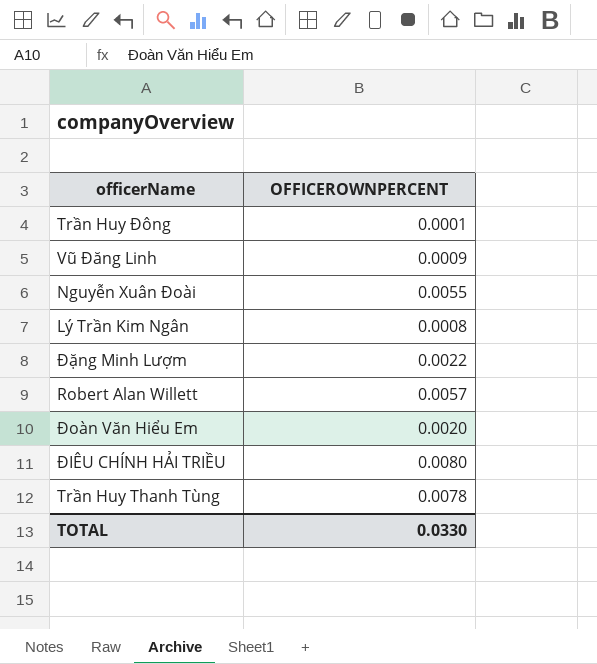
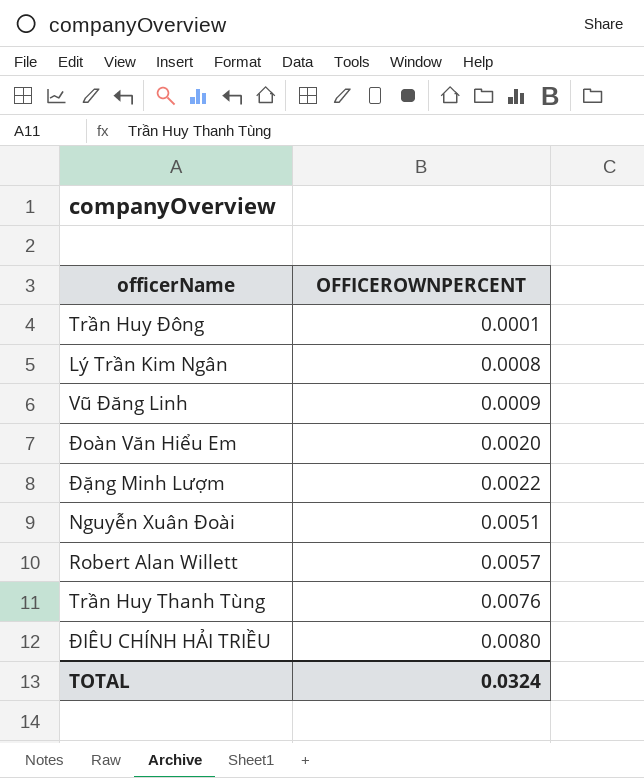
row order: none -> OFFICEROWNPERCENT ascending
Nguyễn Xuân Đoài | OFFICEROWNPERCENT: 0.0055 -> 0.0051
Trần Huy Thanh Tùng | OFFICEROWNPERCENT: 0.0078 -> 0.0076
TOTAL | OFFICEROWNPERCENT: 0.0330 -> 0.0324

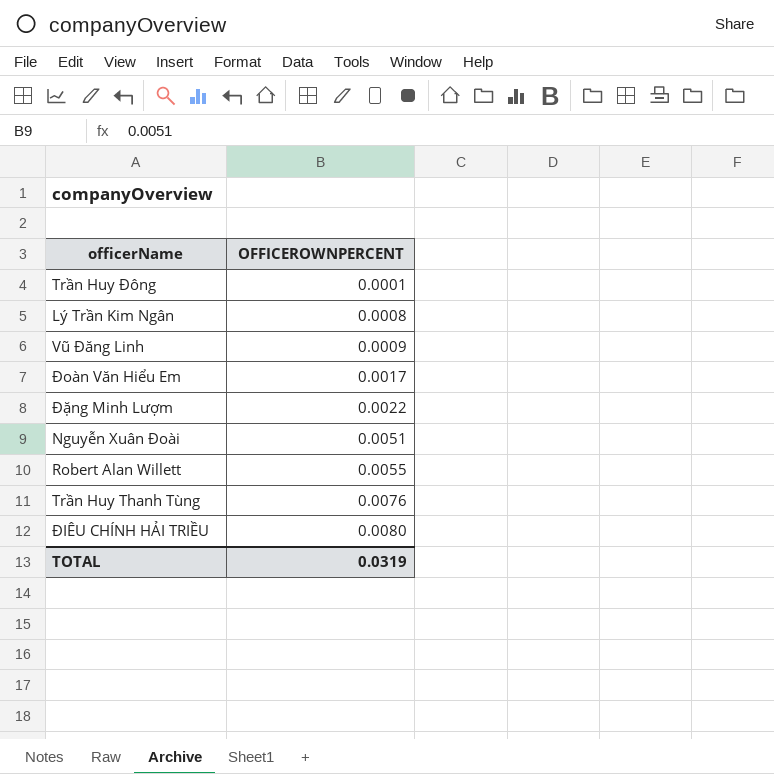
Đoàn Văn Hiểu Em | OFFICEROWNPERCENT: 0.0020 -> 0.0017
Robert Alan Willett | OFFICEROWNPERCENT: 0.0057 -> 0.0055
TOTAL | OFFICEROWNPERCENT: 0.0324 -> 0.0319

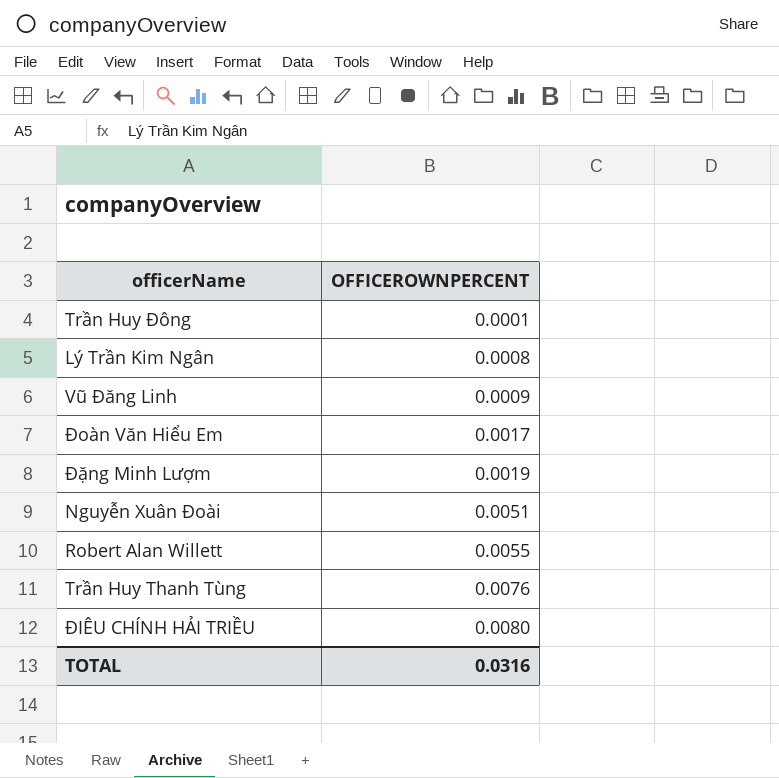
Đặng Minh Lượm | OFFICEROWNPERCENT: 0.0022 -> 0.0019
TOTAL | OFFICEROWNPERCENT: 0.0319 -> 0.0316

